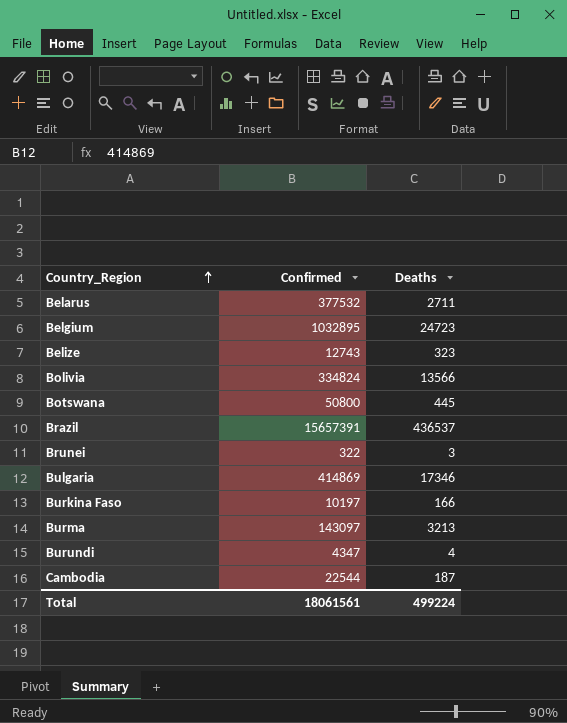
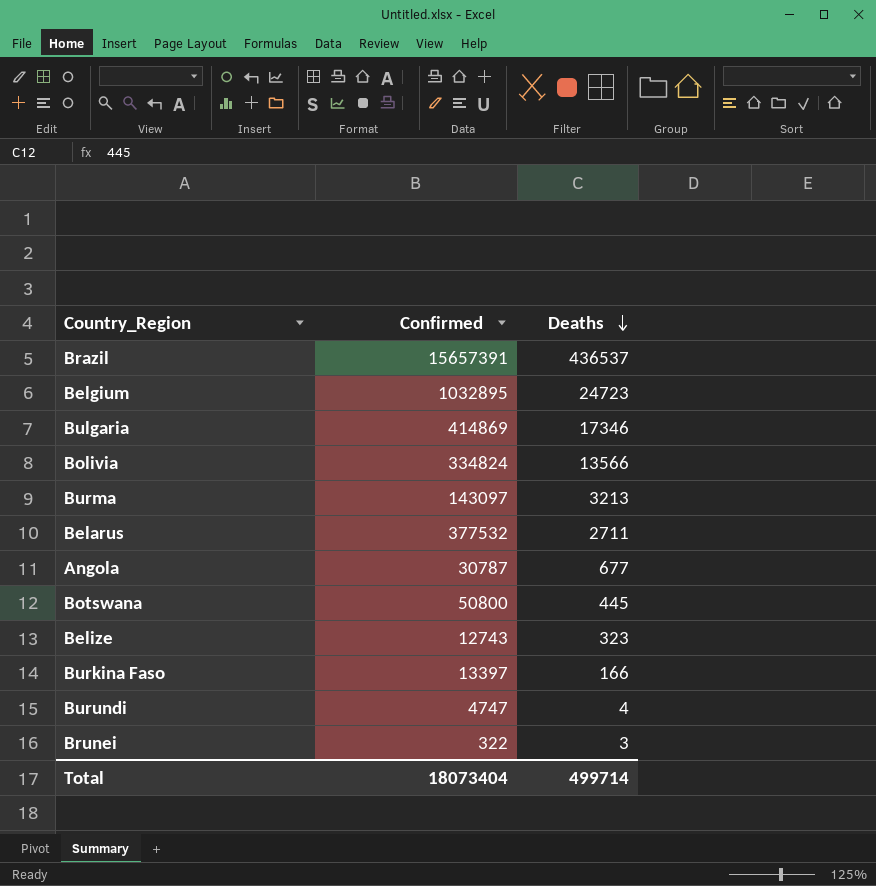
row order: Country_Region ascending -> Deaths descending
row Cambodia: 22544 | 187 -> none
row Angola: none -> 30787 | 677
Burkina Faso | Confirmed: 10197 -> 13397
Burundi | Confirmed: 4347 -> 4747
Total | Confirmed: 18061561 -> 18073404
Total | Deaths: 499224 -> 499714

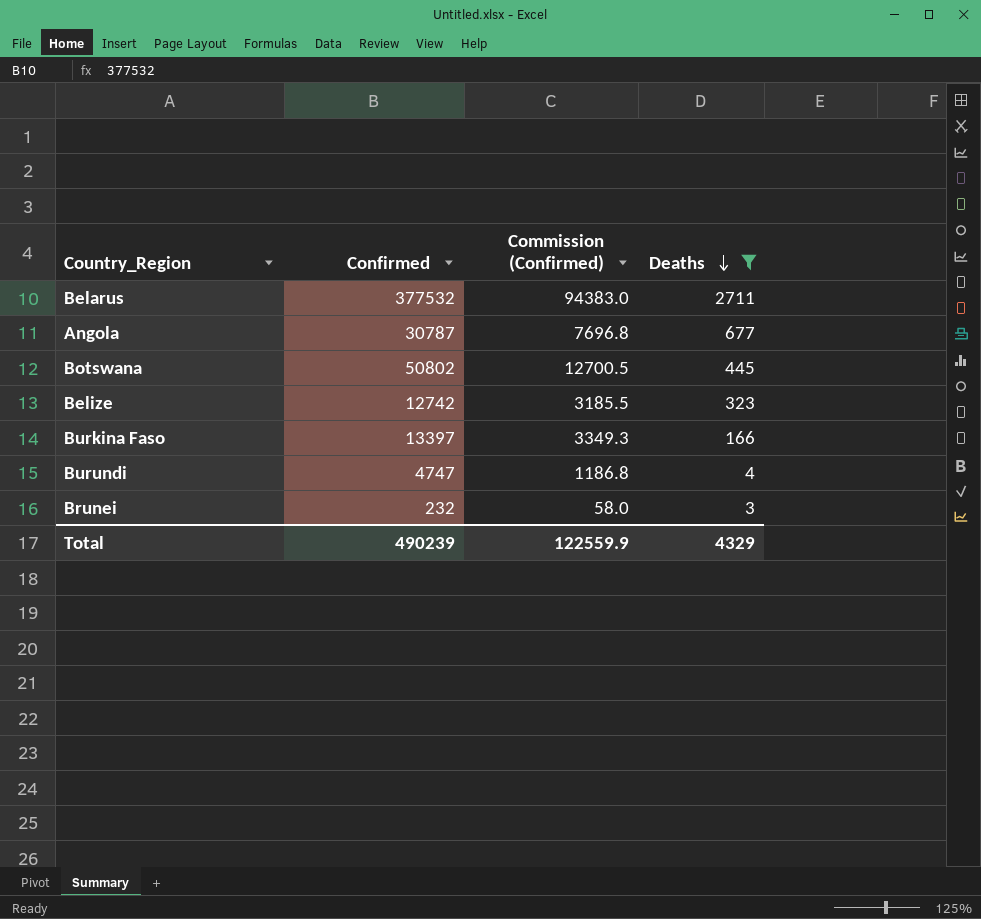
filter: none -> Deaths <= 2711
column Commission (Confirmed) | formula: none -> [Confirmed] * 0.25
Botswana | Confirmed: 50800 -> 50802
Belize | Confirmed: 12743 -> 12742
Brunei | Confirmed: 322 -> 232
Total | Confirmed: 18073404 -> 490239
Total | Deaths: 499714 -> 4329

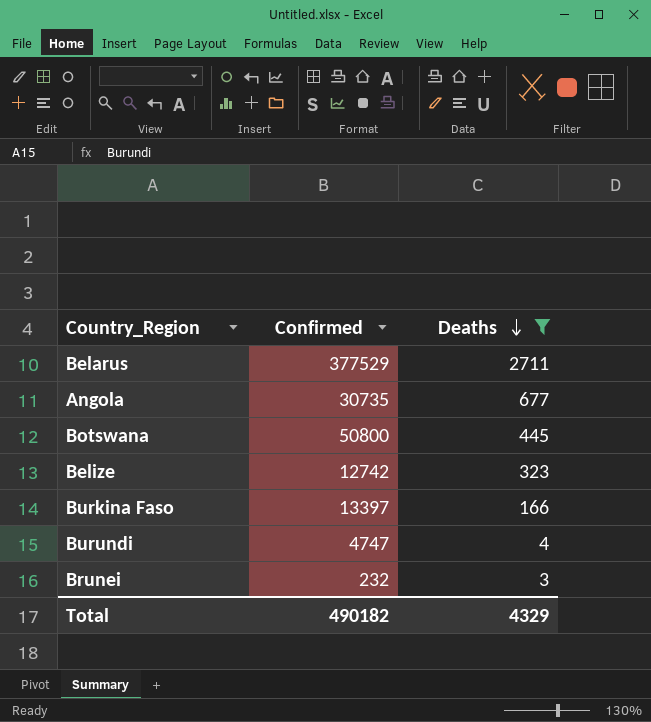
column Commission (Confirmed) | formula: [Confirmed] * 0.25 -> none
Belarus | Confirmed: 377532 -> 377529
Angola | Confirmed: 30787 -> 30735
Botswana | Confirmed: 50802 -> 50800
Total | Confirmed: 490239 -> 490182

